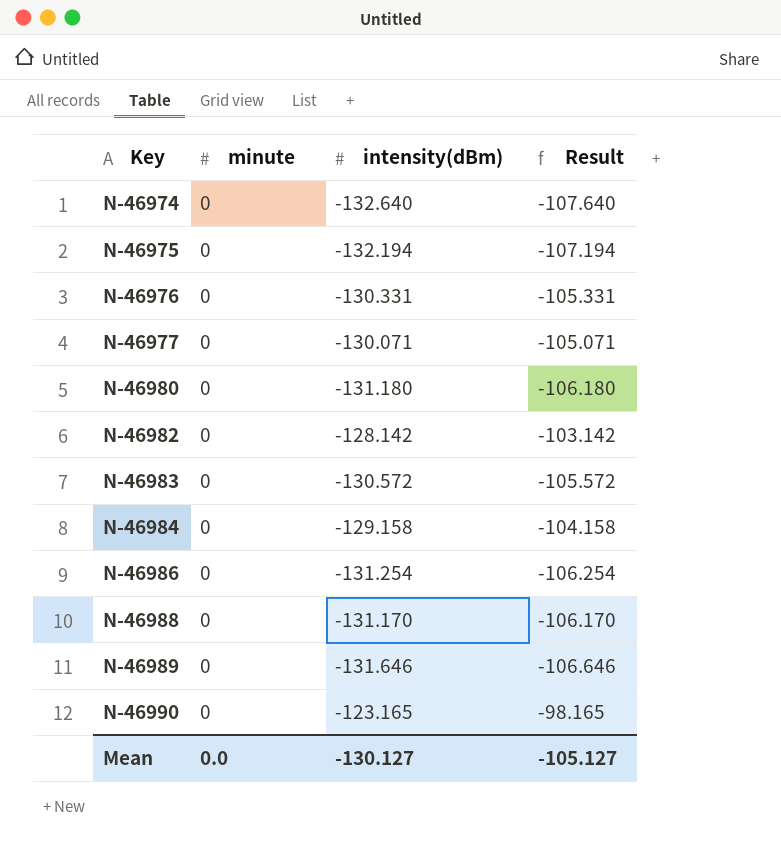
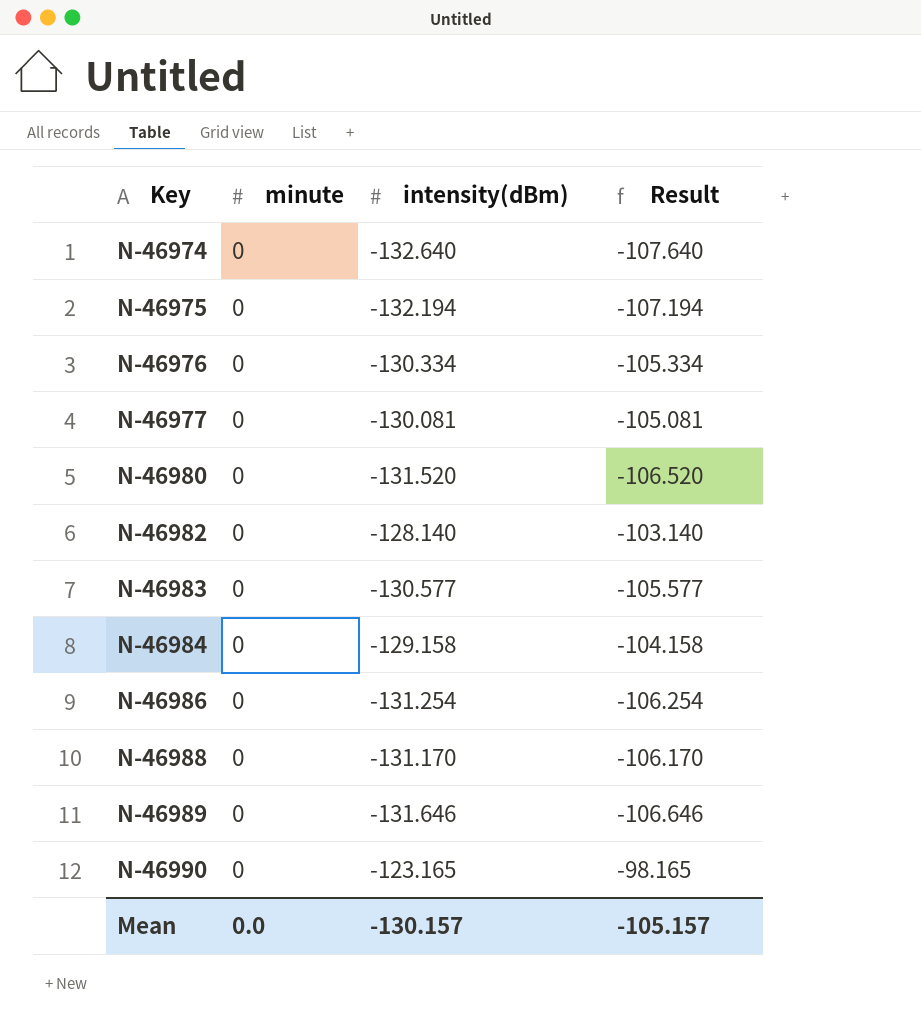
N-46976 | intensity(dBm): -130.331 -> -130.334
N-46976 | Result: -105.331 -> -105.334
N-46977 | intensity(dBm): -130.071 -> -130.081
N-46977 | Result: -105.071 -> -105.081
N-46980 | intensity(dBm): -131.180 -> -131.520
N-46980 | Result: -106.180 -> -106.520
N-46982 | intensity(dBm): -128.142 -> -128.140
N-46982 | Result: -103.142 -> -103.140
N-46983 | intensity(dBm): -130.572 -> -130.577
N-46983 | Result: -105.572 -> -105.577
Mean | intensity(dBm): -130.127 -> -130.157
Mean | Result: -105.127 -> -105.157

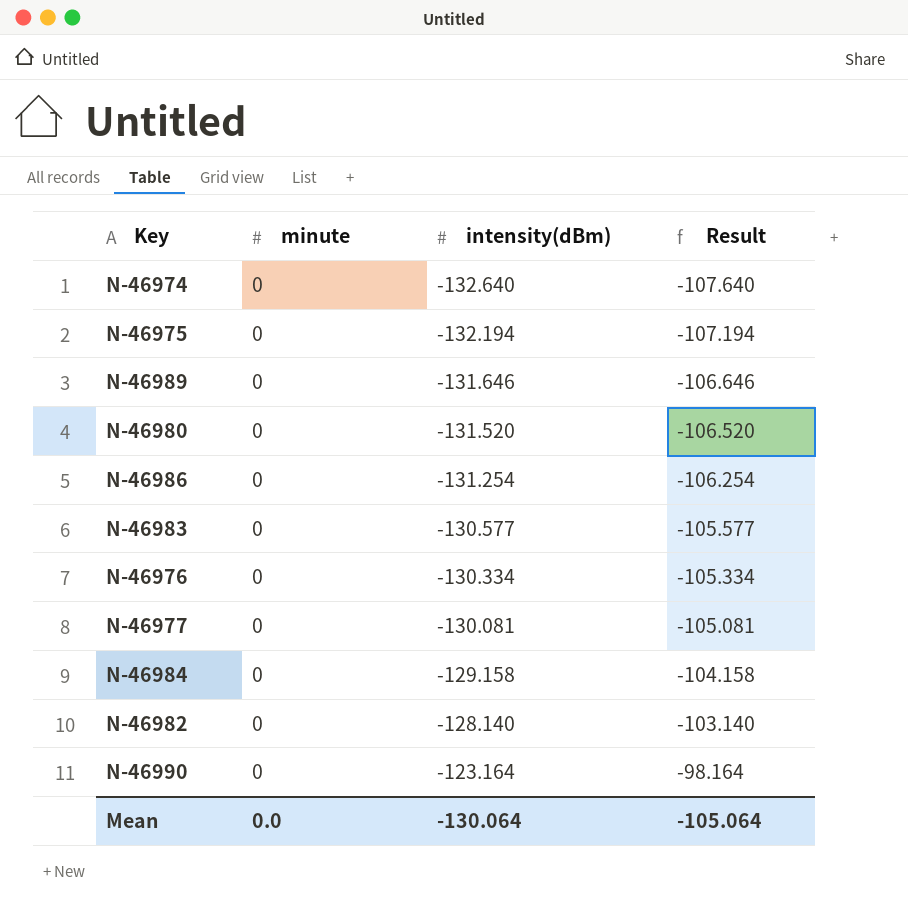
row order: Key ascending -> intensity(dBm) ascending
row N-46988: 0 | -131.170 | -106.170 -> none
N-46990 | intensity(dBm): -123.165 -> -123.164
N-46990 | Result: -98.165 -> -98.164
Mean | intensity(dBm): -130.157 -> -130.064
Mean | Result: -105.157 -> -105.064

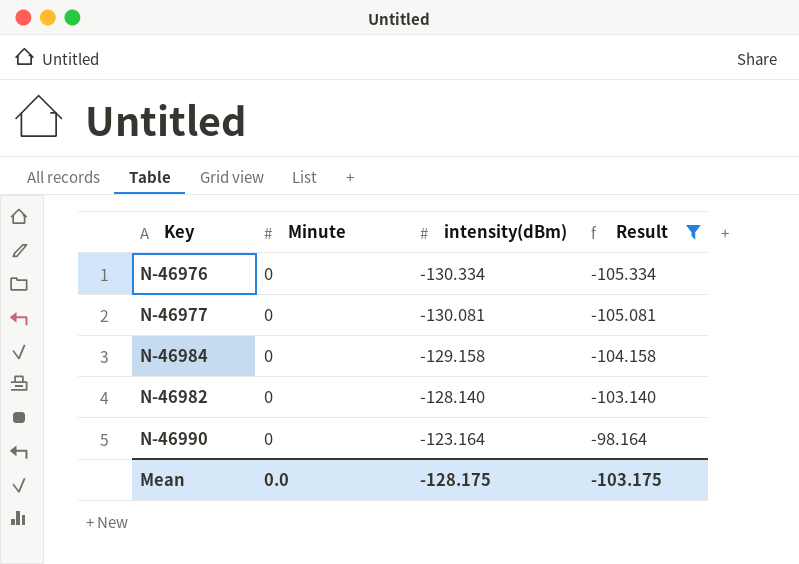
filter: none -> Result >= -105.334
column name: minute -> Minute
Mean | intensity(dBm): -130.064 -> -128.175
Mean | Result: -105.064 -> -103.175

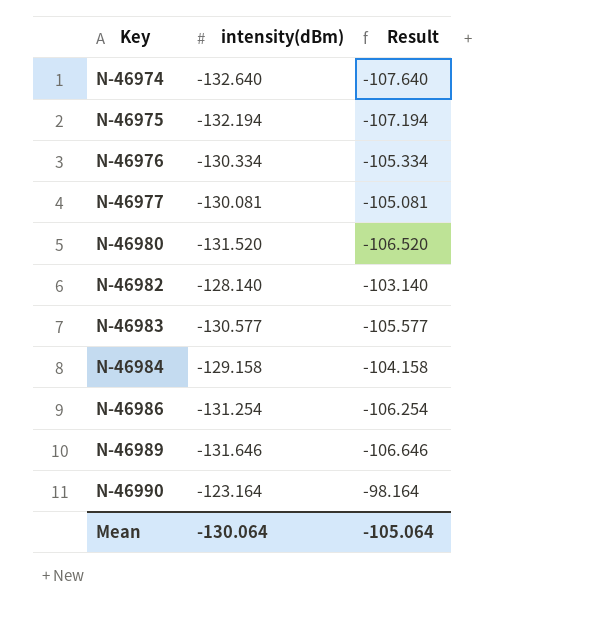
filter: Result >= -105.334 -> none
row order: intensity(dBm) ascending -> Key ascending
column Minute | position: 2 -> none
Mean | intensity(dBm): -128.175 -> -130.064
Mean | Result: -103.175 -> -105.064

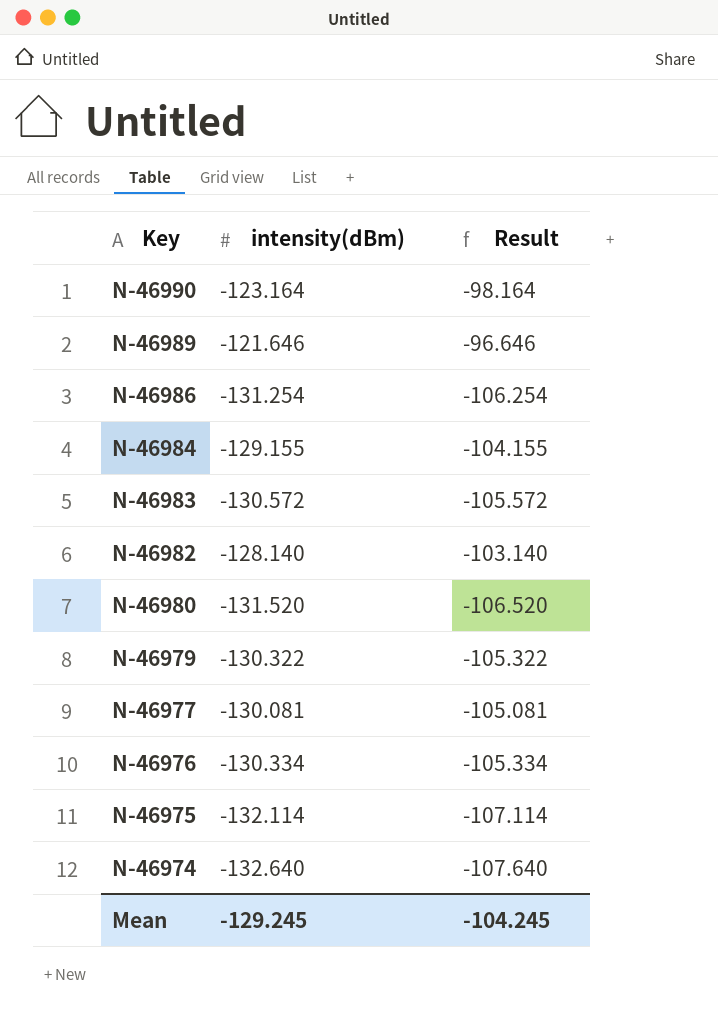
row order: Key ascending -> Key descending
N-46989 | intensity(dBm): -131.646 -> -121.646
N-46989 | Result: -106.646 -> -96.646
N-46984 | intensity(dBm): -129.158 -> -129.155
N-46984 | Result: -104.158 -> -104.155
N-46983 | intensity(dBm): -130.577 -> -130.572
N-46983 | Result: -105.577 -> -105.572
row N-46979: none -> -130.322 | -105.322
N-46975 | intensity(dBm): -132.194 -> -132.114
N-46975 | Result: -107.194 -> -107.114
Mean | intensity(dBm): -130.064 -> -129.245
Mean | Result: -105.064 -> -104.245

